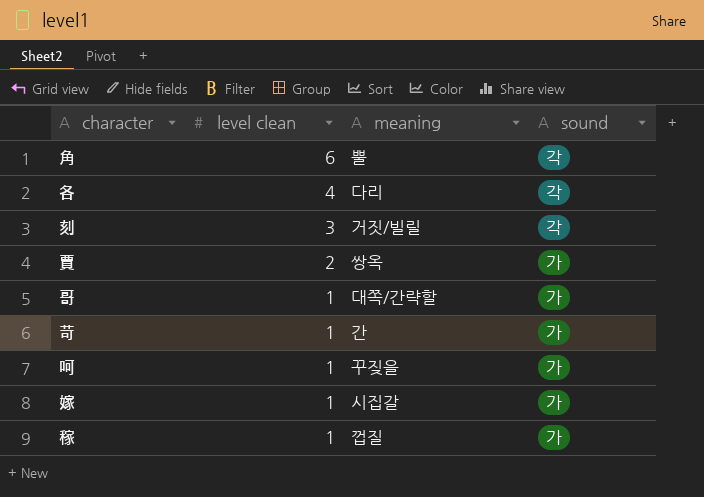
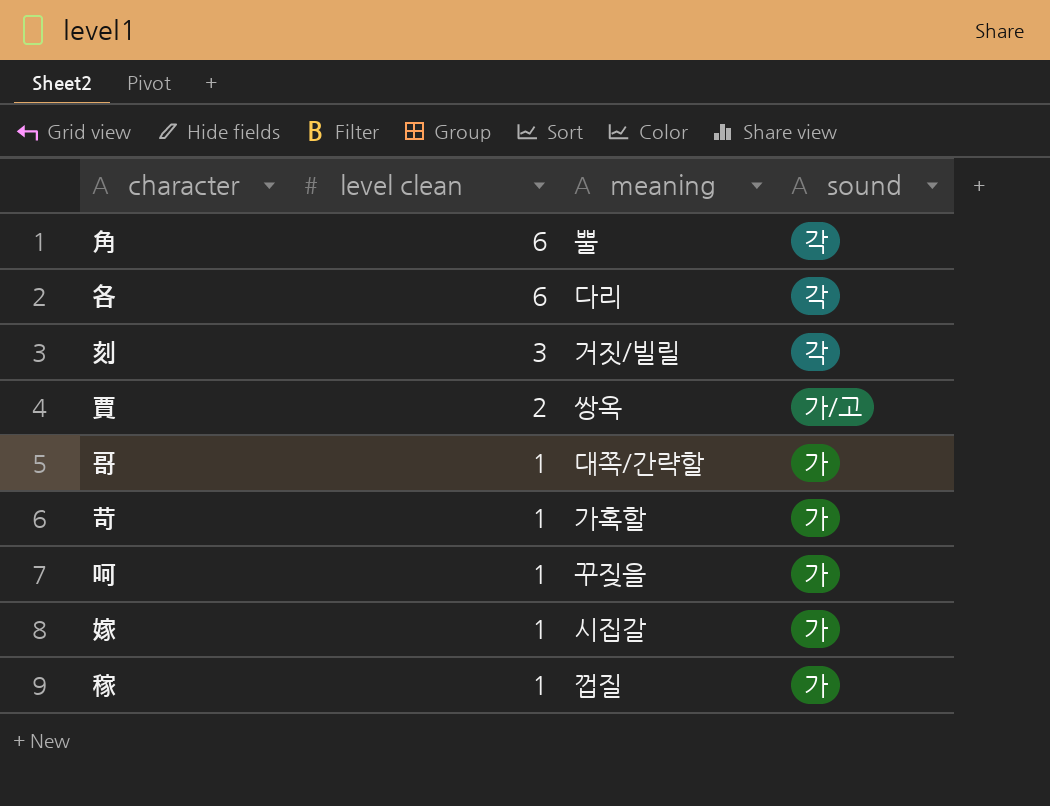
各 | level clean: 4 -> 6
賈 | sound: 가 -> 가/고
苛 | meaning: 간 -> 가혹할

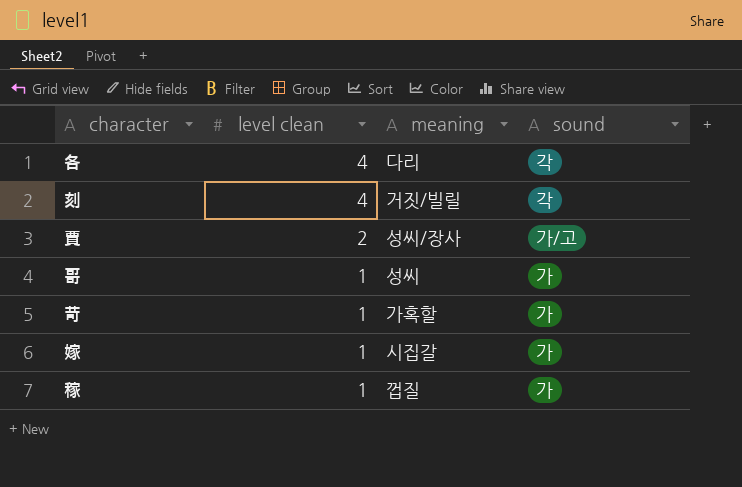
row 角: 6 | 뿔 | 각 -> none
row 呵: 1 | 꾸짖을 | 가 -> none
各 | level clean: 6 -> 4
刻 | level clean: 3 -> 4
賈 | meaning: 쌍옥 -> 성씨/장사
哥 | meaning: 대쪽/간략할 -> 성씨

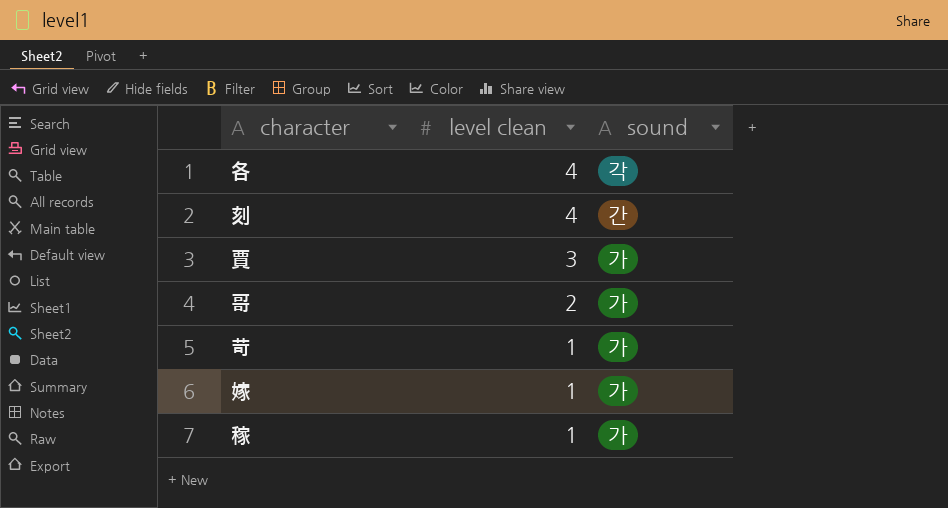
column meaning | position: 3 -> none
刻 | sound: 각 -> 간
賈 | level clean: 2 -> 3
賈 | sound: 가/고 -> 가
哥 | level clean: 1 -> 2

